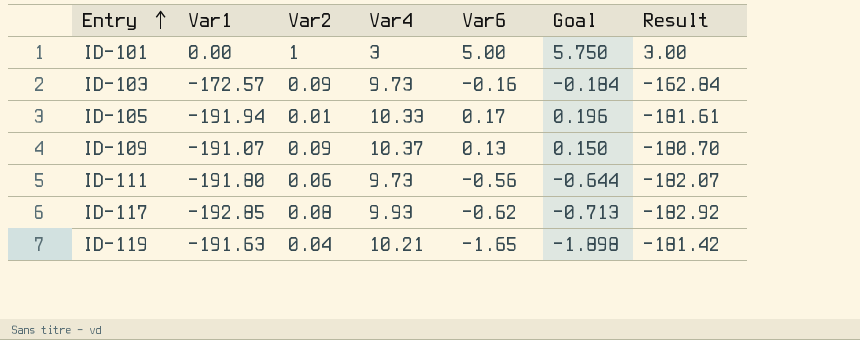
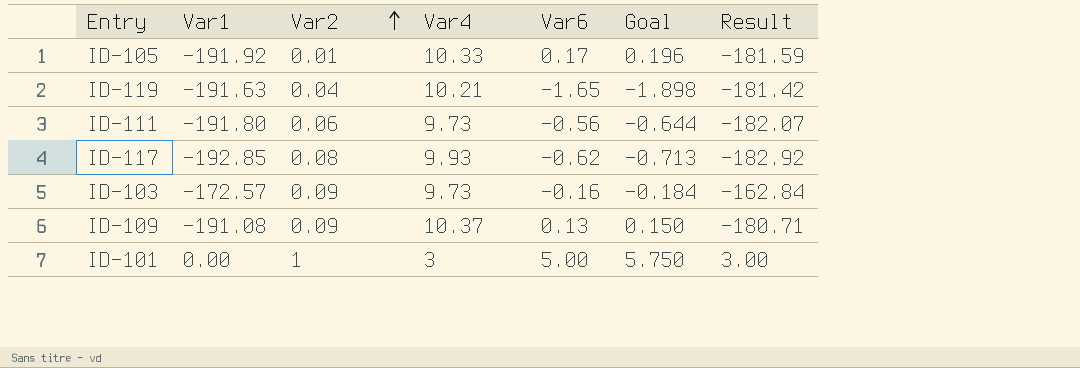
row order: Entry ascending -> Var2 ascending
ID-105 | Var1: -191.94 -> -191.92
ID-105 | Result: -181.61 -> -181.59
ID-109 | Var1: -191.07 -> -191.08
ID-109 | Result: -180.70 -> -180.71

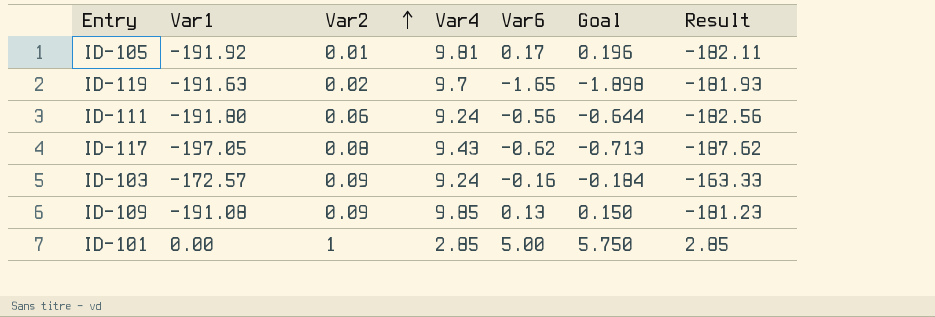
ID-105 | Var4: 10.33 -> 9.81
ID-105 | Result: -181.59 -> -182.11
ID-119 | Var2: 0.04 -> 0.02
ID-119 | Var4: 10.21 -> 9.7
ID-119 | Result: -181.42 -> -181.93
ID-111 | Var4: 9.73 -> 9.24
ID-111 | Result: -182.07 -> -182.56
ID-117 | Var1: -192.85 -> -197.05
ID-117 | Var4: 9.93 -> 9.43
ID-117 | Result: -182.92 -> -187.62
ID-103 | Var4: 9.73 -> 9.24
ID-103 | Result: -162.84 -> -163.33
ID-109 | Var4: 10.37 -> 9.85
ID-109 | Result: -180.71 -> -181.23
ID-101 | Var4: 3 -> 2.85
ID-101 | Result: 3.00 -> 2.85

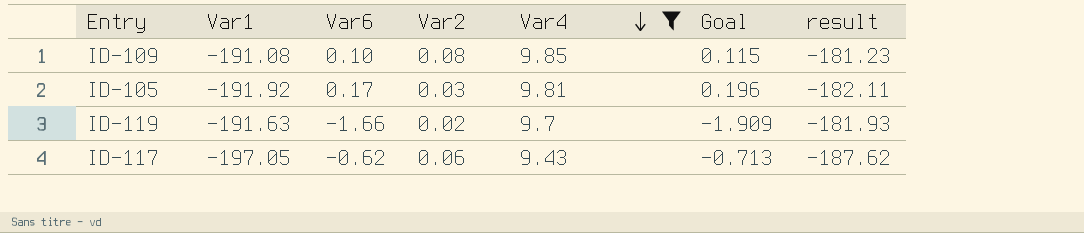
filter: none -> Var4 >= 9.43
row order: Var2 ascending -> Var4 descending
column Var6 | position: 5 -> 3
column name: Result -> result
ID-109 | Var6: 0.13 -> 0.10
ID-109 | Var2: 0.09 -> 0.08
ID-109 | Goal: 0.150 -> 0.115
ID-105 | Var2: 0.01 -> 0.03
ID-119 | Var6: -1.65 -> -1.66
ID-119 | Goal: -1.898 -> -1.909
ID-117 | Var2: 0.08 -> 0.06

